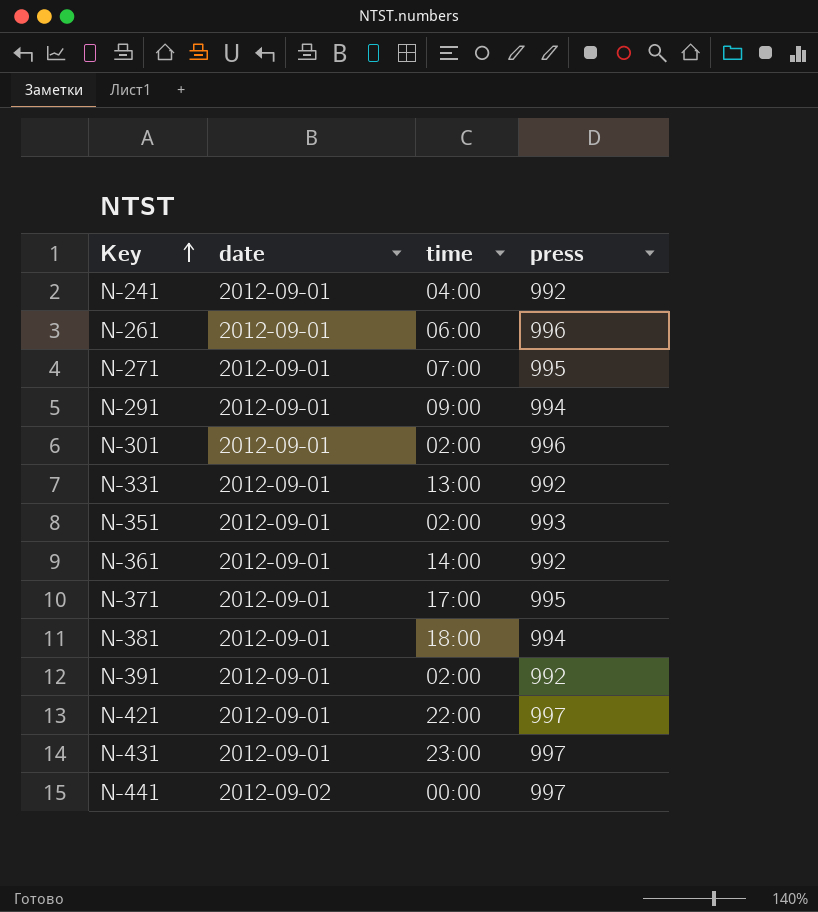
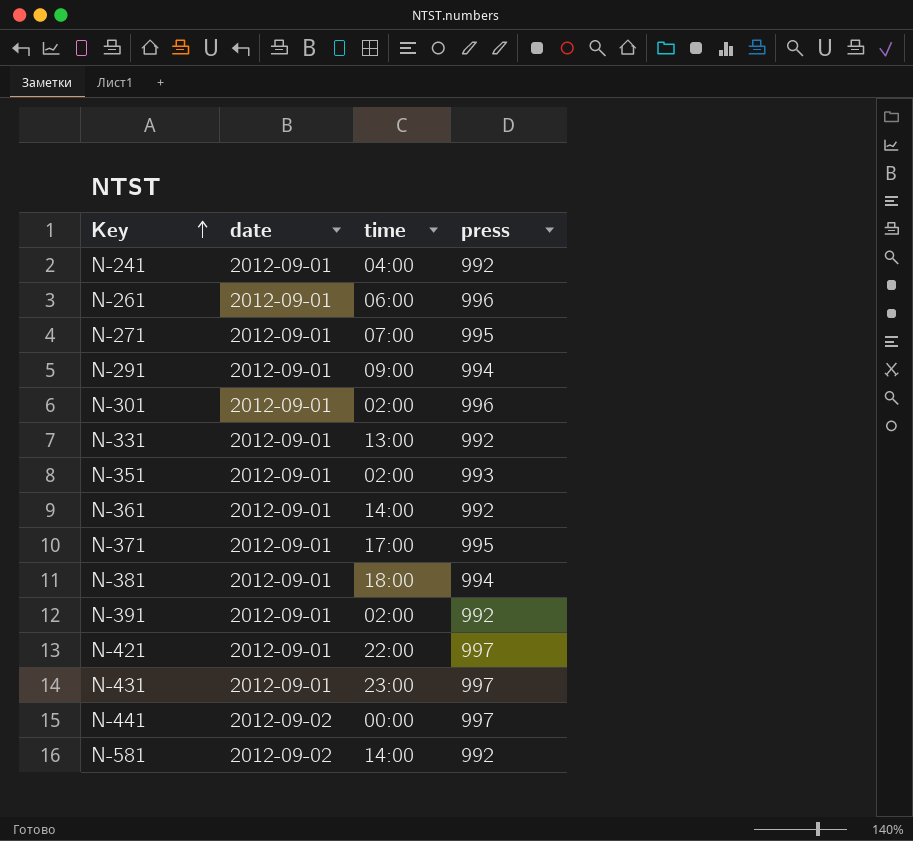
row N-581: none -> 2012-09-02 | 14:00 | 992

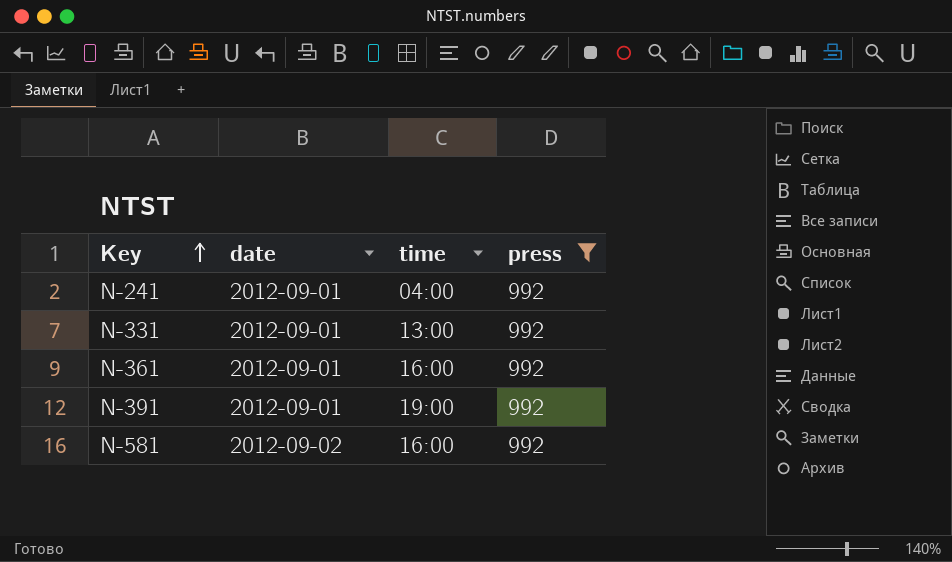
filter: none -> press = 992
N-361 | time: 14:00 -> 16:00
N-391 | time: 02:00 -> 19:00
N-581 | time: 14:00 -> 16:00

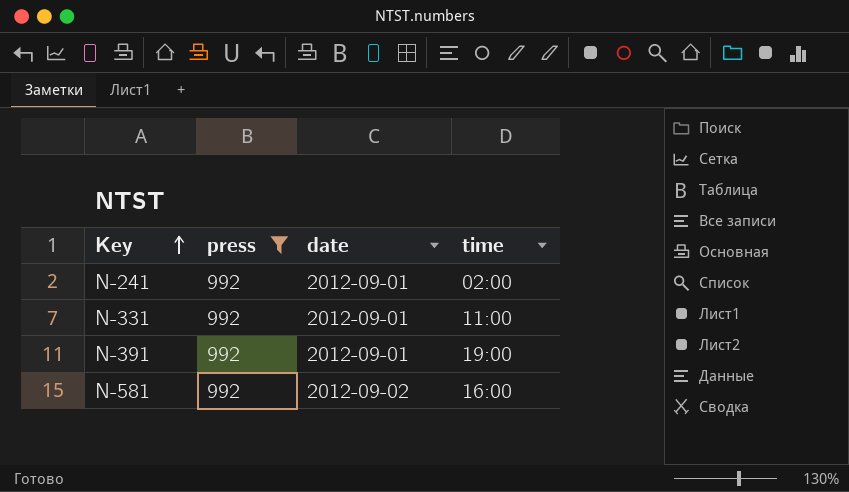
column press | position: 4 -> 2
row N-361: 2012-09-01 | 16:00 | 992 -> none
N-241 | time: 04:00 -> 02:00
N-331 | time: 13:00 -> 11:00

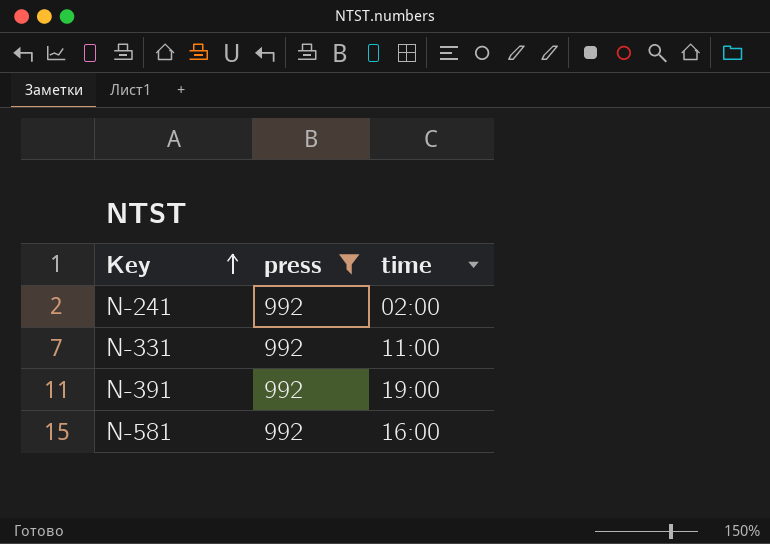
column date | position: 3 -> none

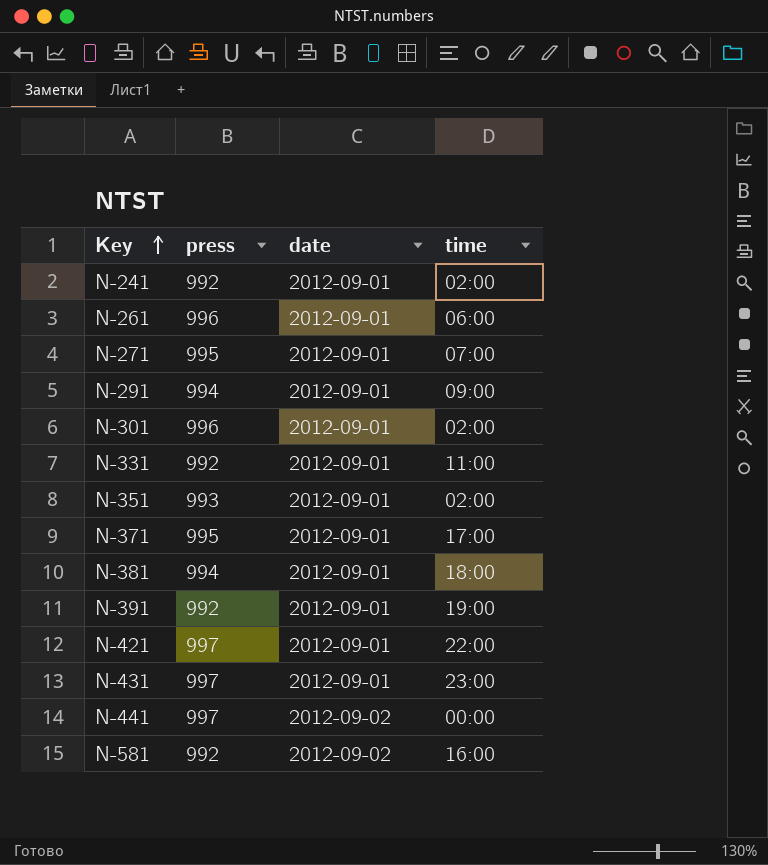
filter: press = 992 -> none
column date | position: none -> 3

